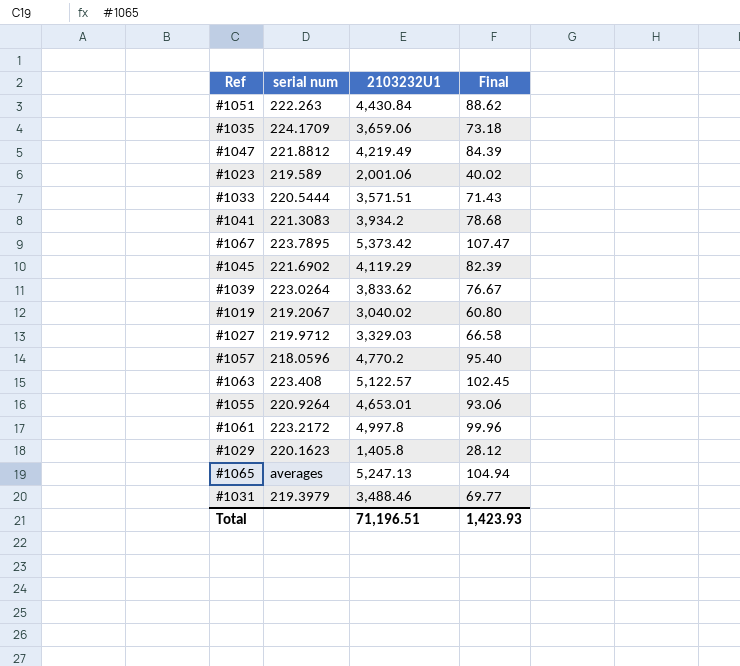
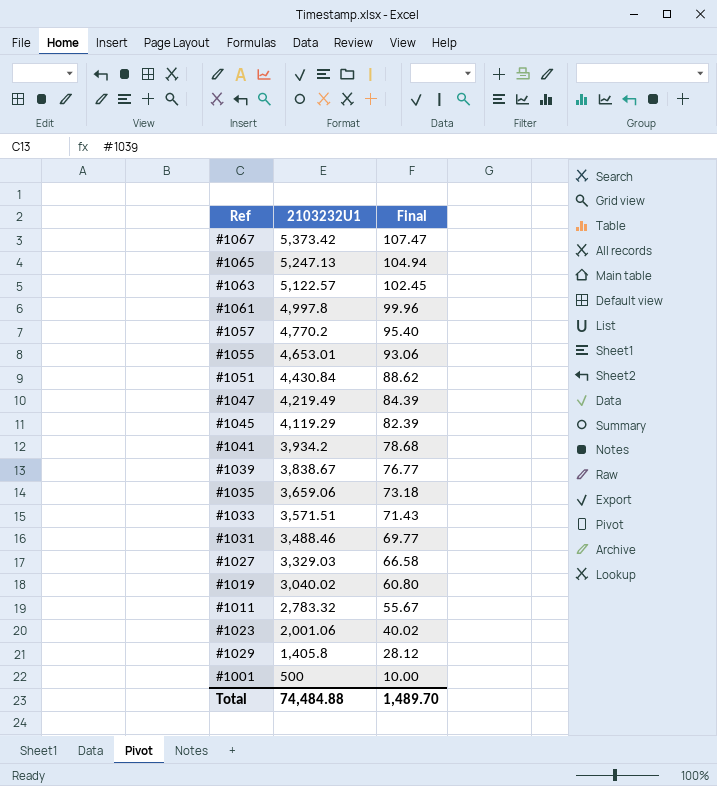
row order: none -> 2103232U1 descending
column serial num | position: 2 -> none
#1039 | 2103232U1: 3,833.62 -> 3,838.67
#1039 | Final: 76.67 -> 76.77
row #1011: none -> 2,783.32 | 55.67
row #1001: none -> 500 | 10.00
Total | 2103232U1: 71,196.51 -> 74,484.88
Total | Final: 1,423.93 -> 1,489.70

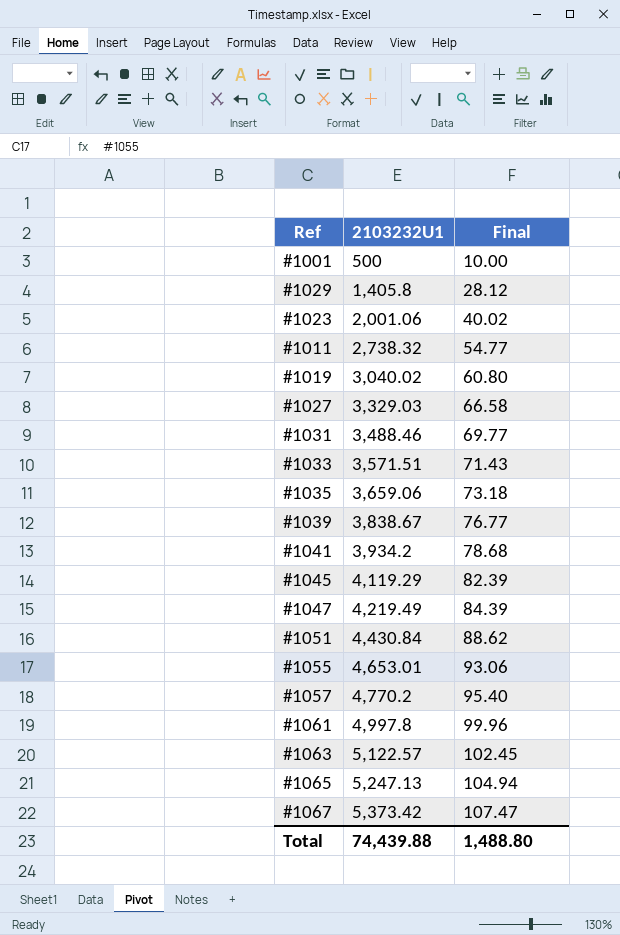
row order: 2103232U1 descending -> 2103232U1 ascending
#1011 | 2103232U1: 2,783.32 -> 2,738.32
#1011 | Final: 55.67 -> 54.77
Total | 2103232U1: 74,484.88 -> 74,439.88
Total | Final: 1,489.70 -> 1,488.80

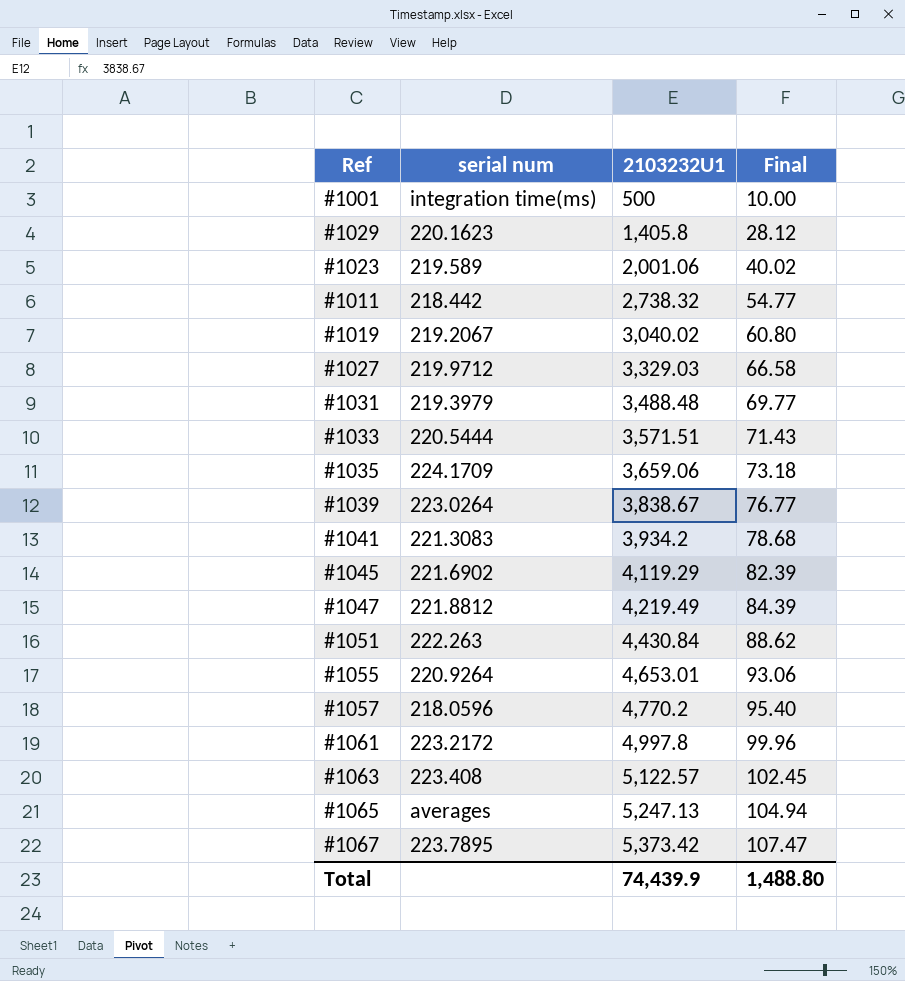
column serial num | position: none -> 2
#1031 | 2103232U1: 3,488.46 -> 3,488.48
Total | 2103232U1: 74,439.88 -> 74,439.9

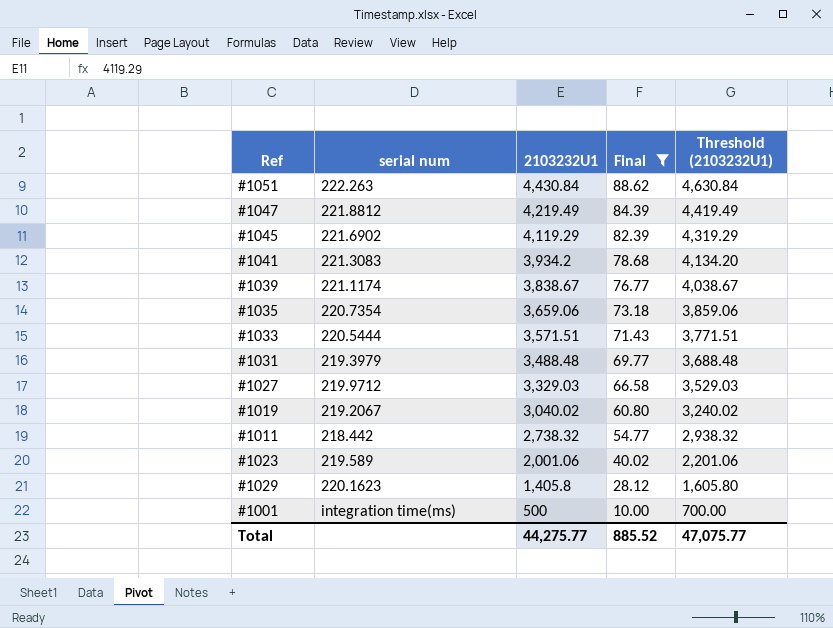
filter: none -> Final <= 88.62
row order: 2103232U1 ascending -> 2103232U1 descending
column Threshold (2103232U1) | formula: none -> [2103232U1] + 200
#1039 | serial num: 223.0264 -> 221.1174
#1035 | serial num: 224.1709 -> 220.7354
Total | 2103232U1: 74,439.9 -> 44,275.77
Total | Final: 1,488.80 -> 885.52

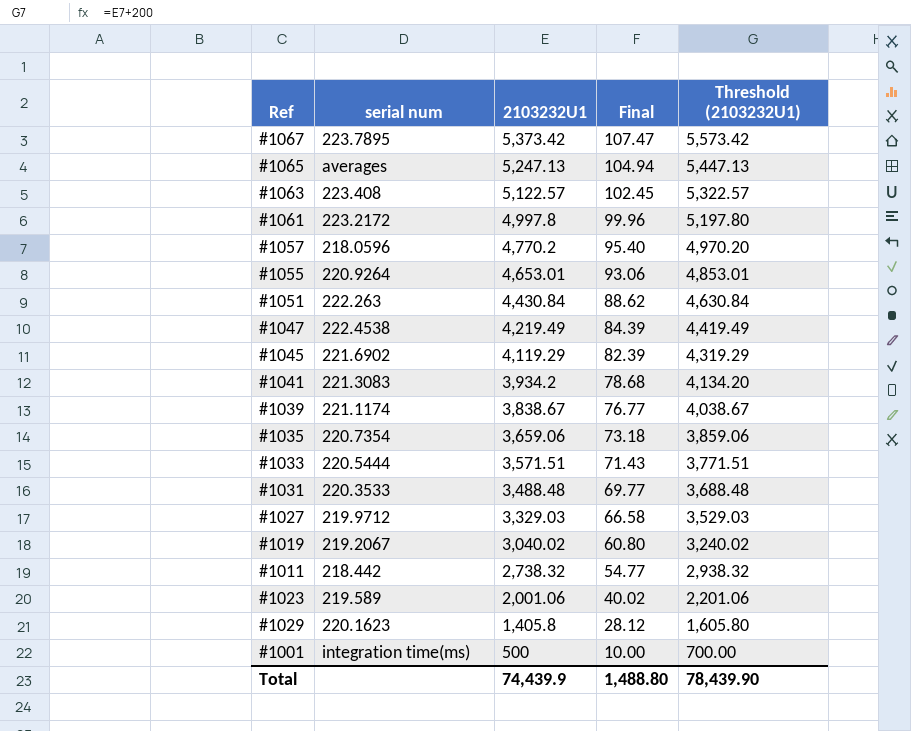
filter: Final <= 88.62 -> none
#1047 | serial num: 221.8812 -> 222.4538
#1031 | serial num: 219.3979 -> 220.3533
Total | 2103232U1: 44,275.77 -> 74,439.9
Total | Final: 885.52 -> 1,488.80
Total | Threshold (2103232U1): 47,075.77 -> 78,439.90

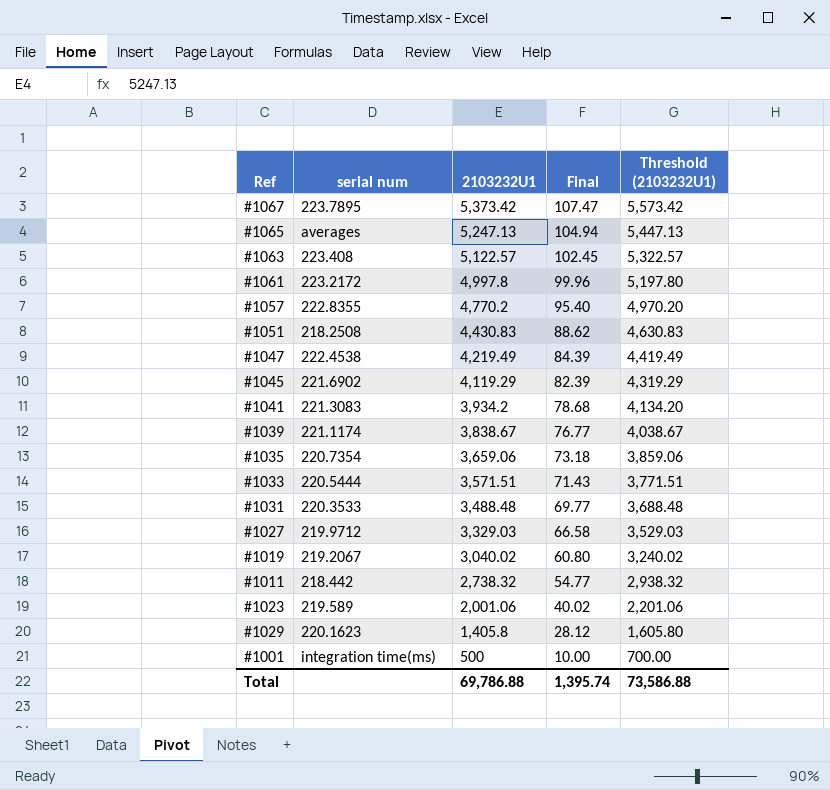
row #1055: 220.9264 | 4,653.01 | 93.06 | 4,853.01 -> none
#1057 | serial num: 218.0596 -> 222.8355
#1051 | serial num: 222.263 -> 218.2508
#1051 | 2103232U1: 4,430.84 -> 4,430.83
#1051 | Threshold (2103232U1): 4,630.84 -> 4,630.83
Total | 2103232U1: 74,439.9 -> 69,786.88
Total | Final: 1,488.80 -> 1,395.74
Total | Threshold (2103232U1): 78,439.90 -> 73,586.88

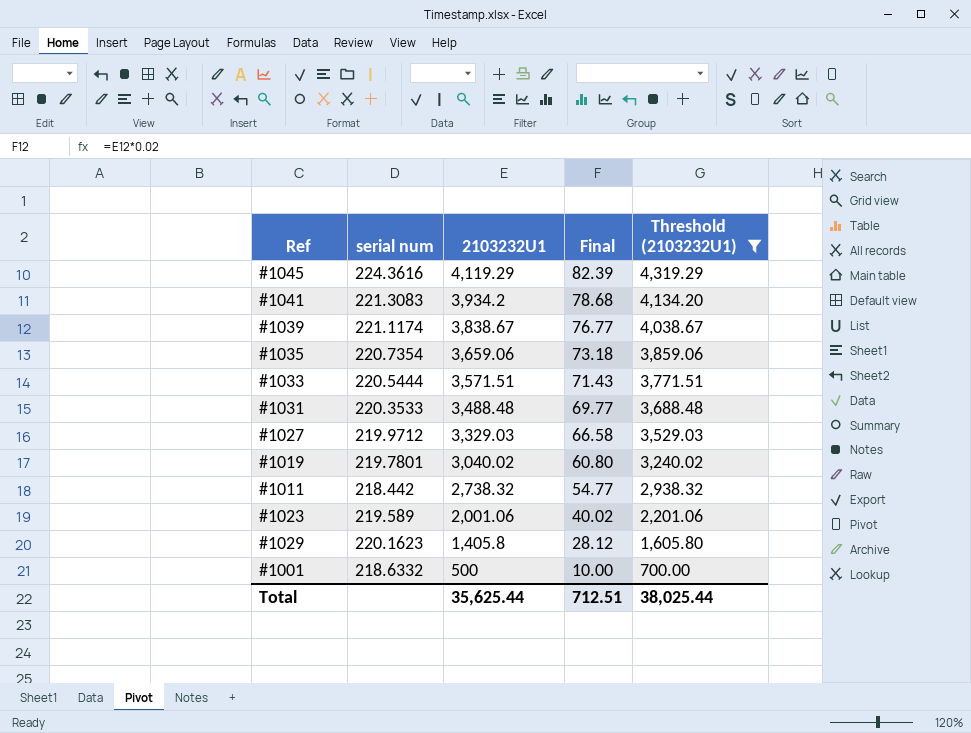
filter: none -> Threshold (2103232U1) <= 4,319.29
#1045 | serial num: 221.6902 -> 224.3616
#1019 | serial num: 219.2067 -> 219.7801
#1001 | serial num: integration time(ms) -> 218.6332
Total | 2103232U1: 69,786.88 -> 35,625.44
Total | Final: 1,395.74 -> 712.51
Total | Threshold (2103232U1): 73,586.88 -> 38,025.44

